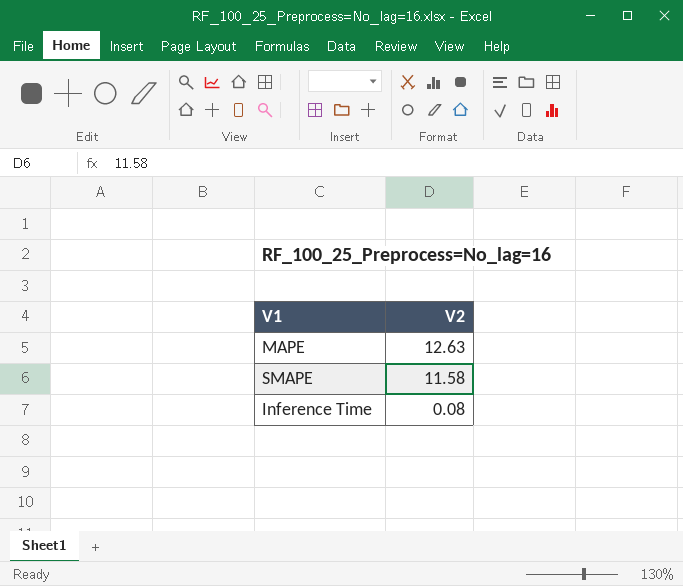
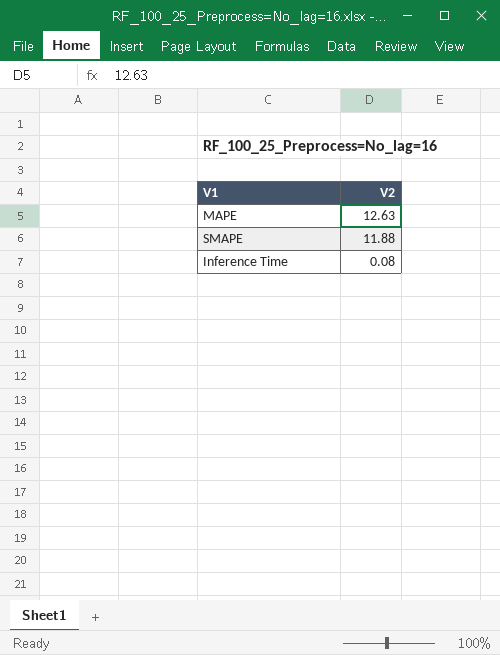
SMAPE | V2: 11.58 -> 11.88

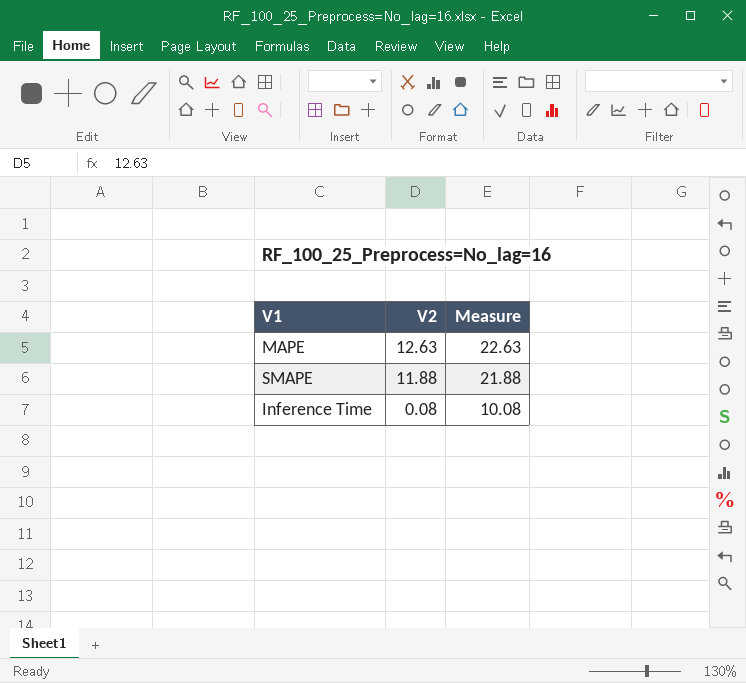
column Measure | formula: none -> [V2] + 10

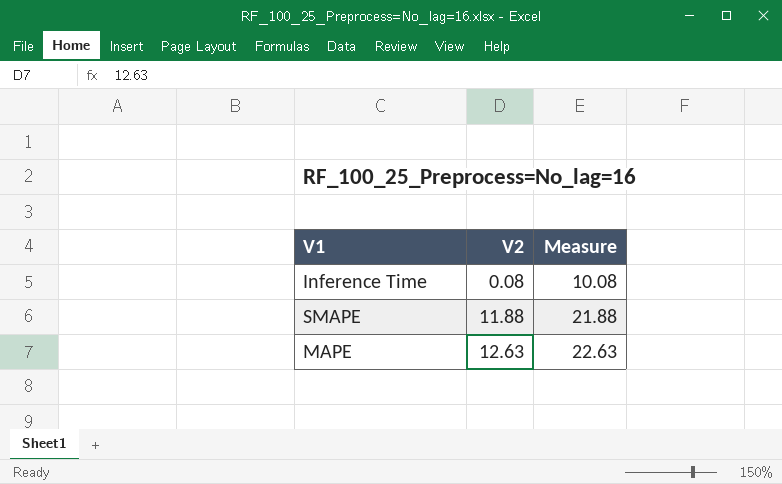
row order: V2 descending -> V2 ascending

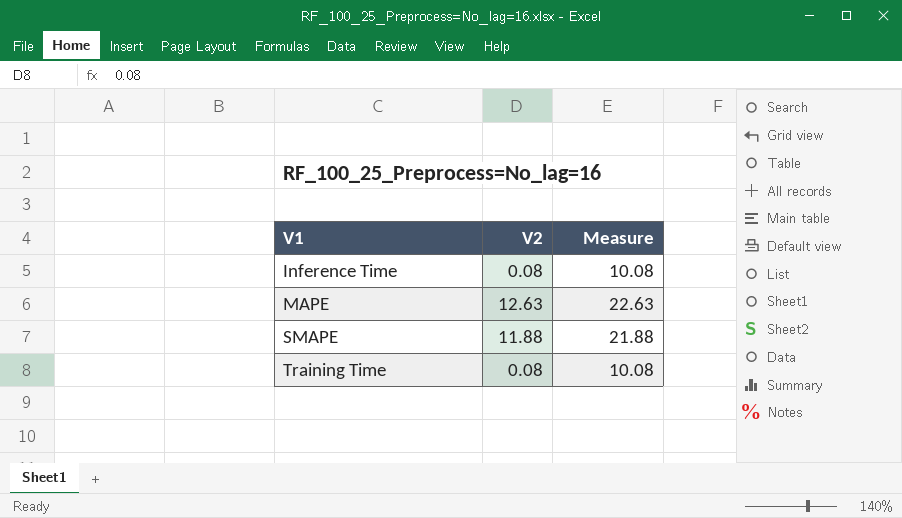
row order: V2 ascending -> V1 ascending
row Training Time: none -> 0.08 | 10.08

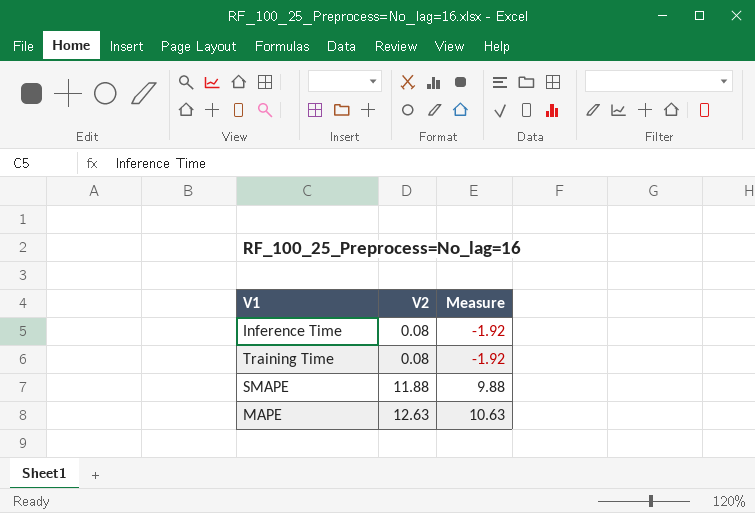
row order: V1 ascending -> V2 ascending
column Measure | formula: [V2] + 10 -> [V2] - 2

